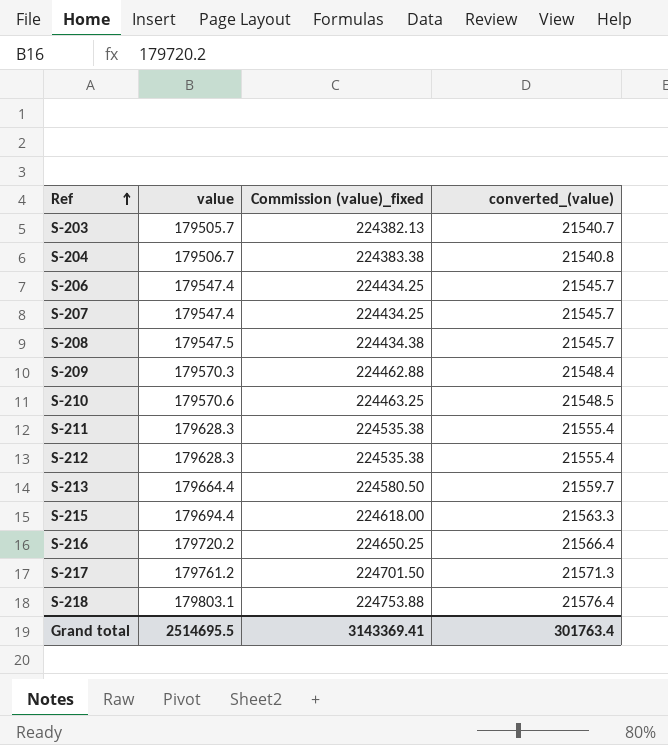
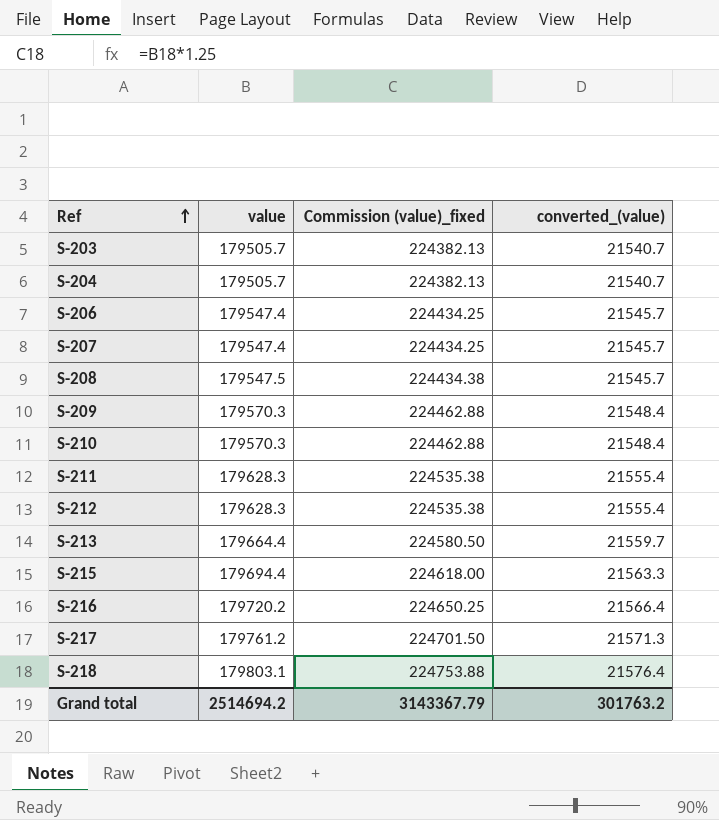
S-204 | value: 179506.7 -> 179505.7
S-204 | Commission (value)_fixed: 224383.38 -> 224382.13
S-204 | converted_(value): 21540.8 -> 21540.7
S-210 | value: 179570.6 -> 179570.3
S-210 | Commission (value)_fixed: 224463.25 -> 224462.88
S-210 | converted_(value): 21548.5 -> 21548.4
Grand total | value: 2514695.5 -> 2514694.2
Grand total | Commission (value)_fixed: 3143369.41 -> 3143367.79
Grand total | converted_(value): 301763.4 -> 301763.2

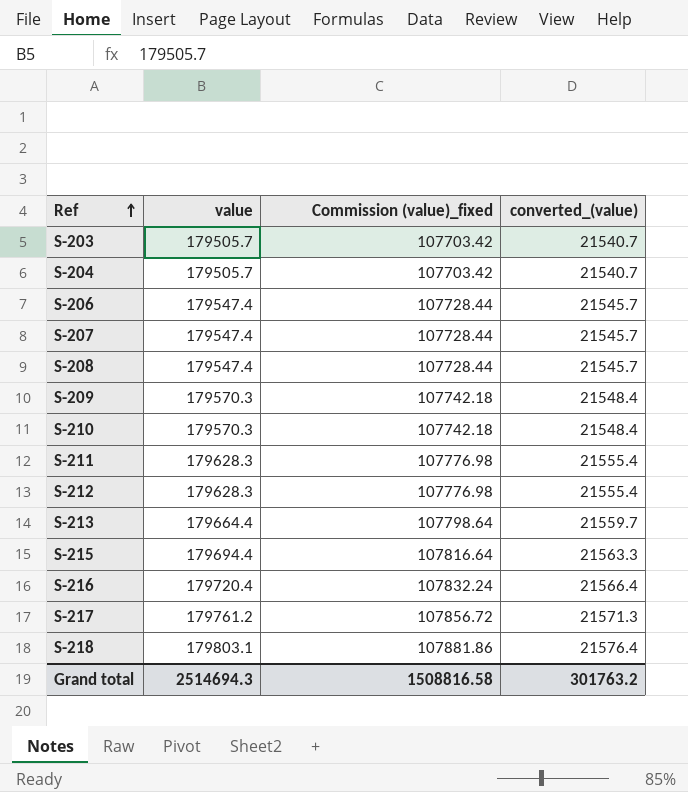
column Commission (value)_fixed | formula: [value] * 1.25 -> [value] * 0.6
S-208 | value: 179547.5 -> 179547.4
S-216 | value: 179720.2 -> 179720.4
Grand total | value: 2514694.2 -> 2514694.3
Grand total | Commission (value)_fixed: 3143367.79 -> 1508816.58

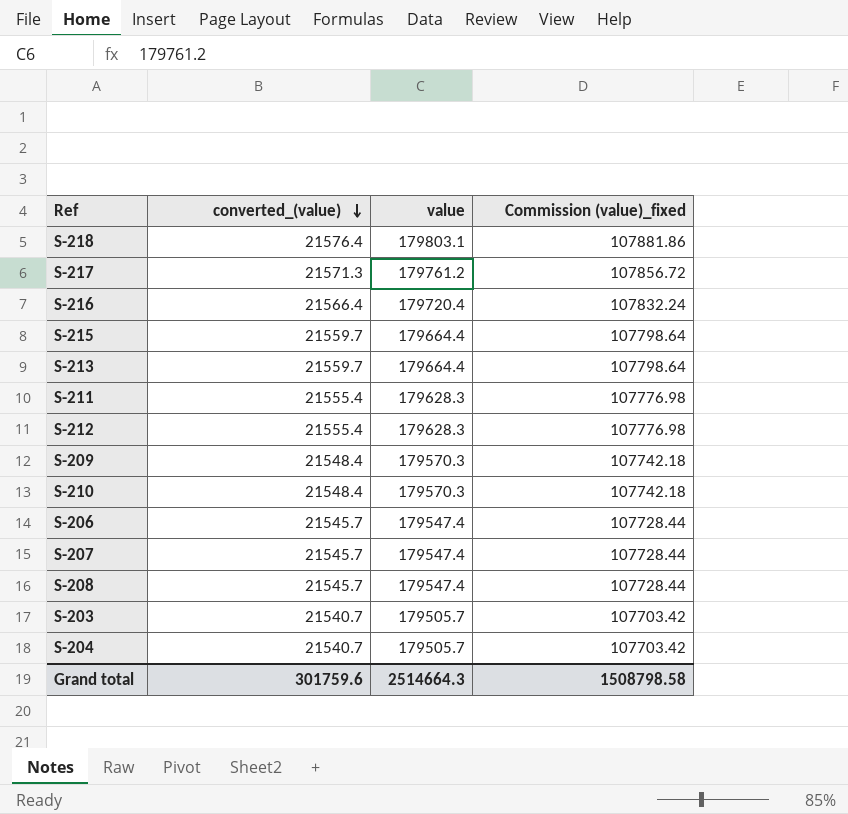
row order: Ref ascending -> converted_(value) descending
column converted_(value) | position: 4 -> 2
S-215 | converted_(value): 21563.3 -> 21559.7
S-215 | value: 179694.4 -> 179664.4
S-215 | Commission (value)_fixed: 107816.64 -> 107798.64
Grand total | converted_(value): 301763.2 -> 301759.6
Grand total | value: 2514694.3 -> 2514664.3
Grand total | Commission (value)_fixed: 1508816.58 -> 1508798.58

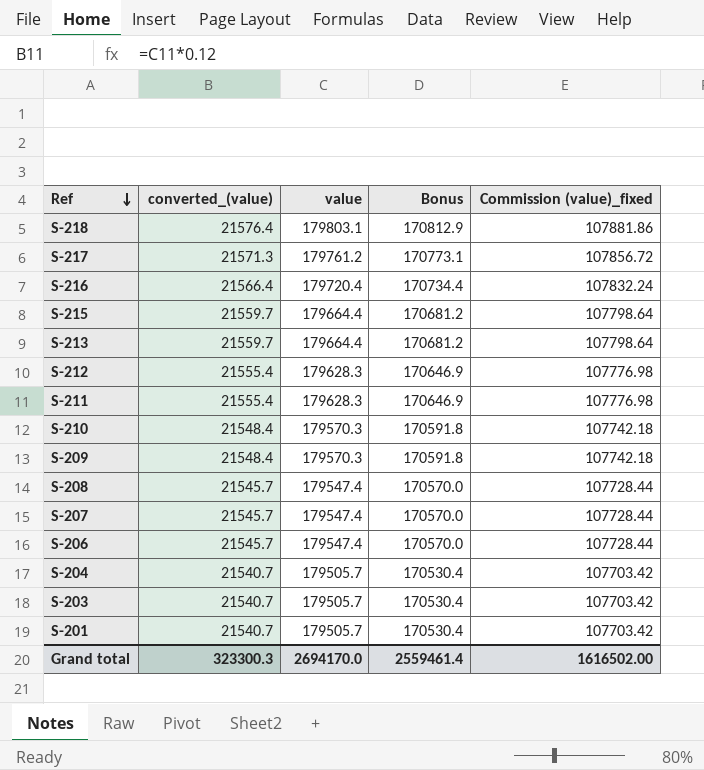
row order: converted_(value) descending -> Ref descending
column Bonus | formula: none -> [value] * 0.95
row S-201: none -> 21540.7 | 179505.7 | 170530.4 | 107703.42
Grand total | converted_(value): 301759.6 -> 323300.3
Grand total | value: 2514664.3 -> 2694170.0
Grand total | Commission (value)_fixed: 1508798.58 -> 1616502.00

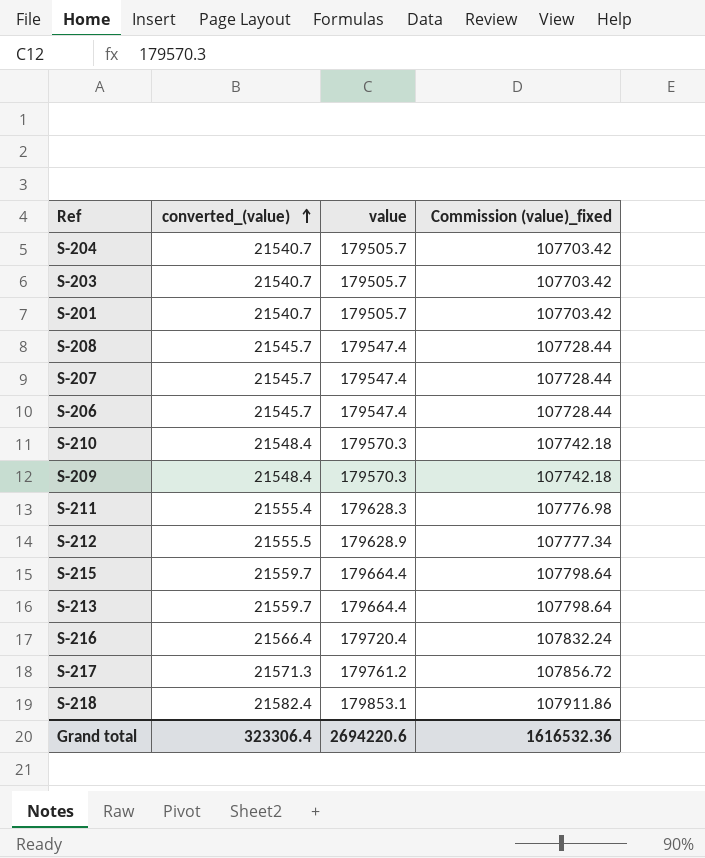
row order: Ref descending -> converted_(value) ascending
column Bonus | formula: [value] * 0.95 -> none
S-212 | converted_(value): 21555.4 -> 21555.5
S-212 | value: 179628.3 -> 179628.9
S-212 | Commission (value)_fixed: 107776.98 -> 107777.34
S-218 | converted_(value): 21576.4 -> 21582.4
S-218 | value: 179803.1 -> 179853.1
S-218 | Commission (value)_fixed: 107881.86 -> 107911.86
Grand total | converted_(value): 323300.3 -> 323306.4
Grand total | value: 2694170.0 -> 2694220.6
Grand total | Commission (value)_fixed: 1616502.00 -> 1616532.36

